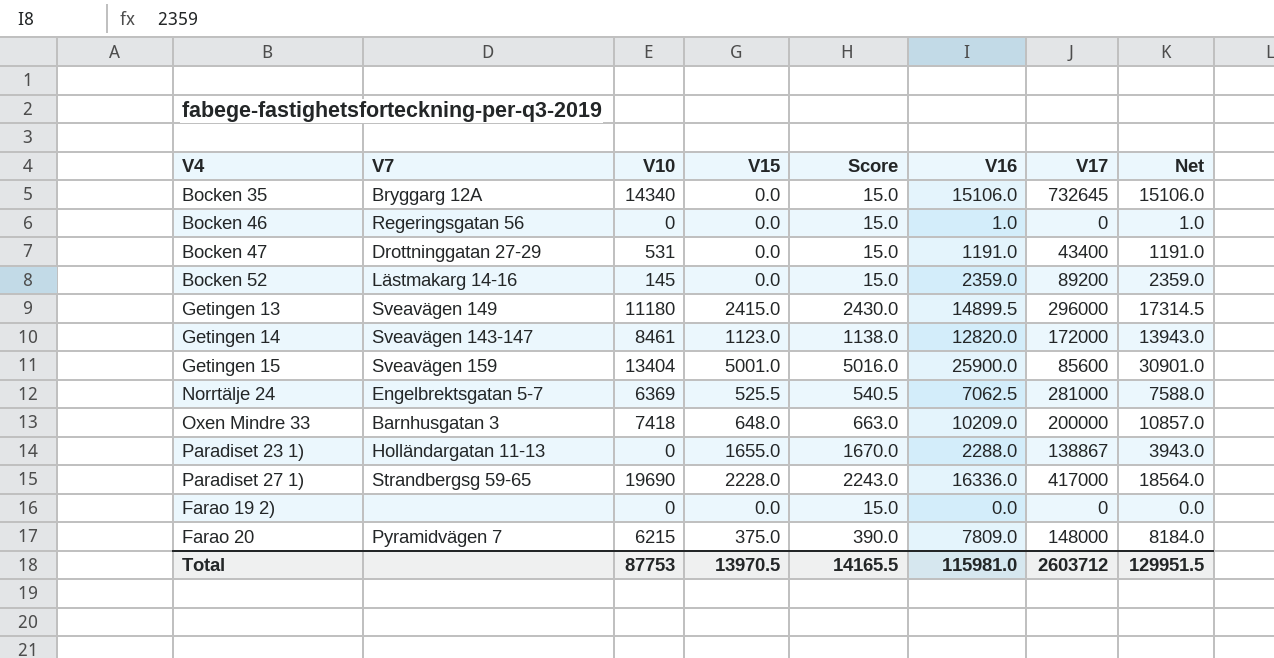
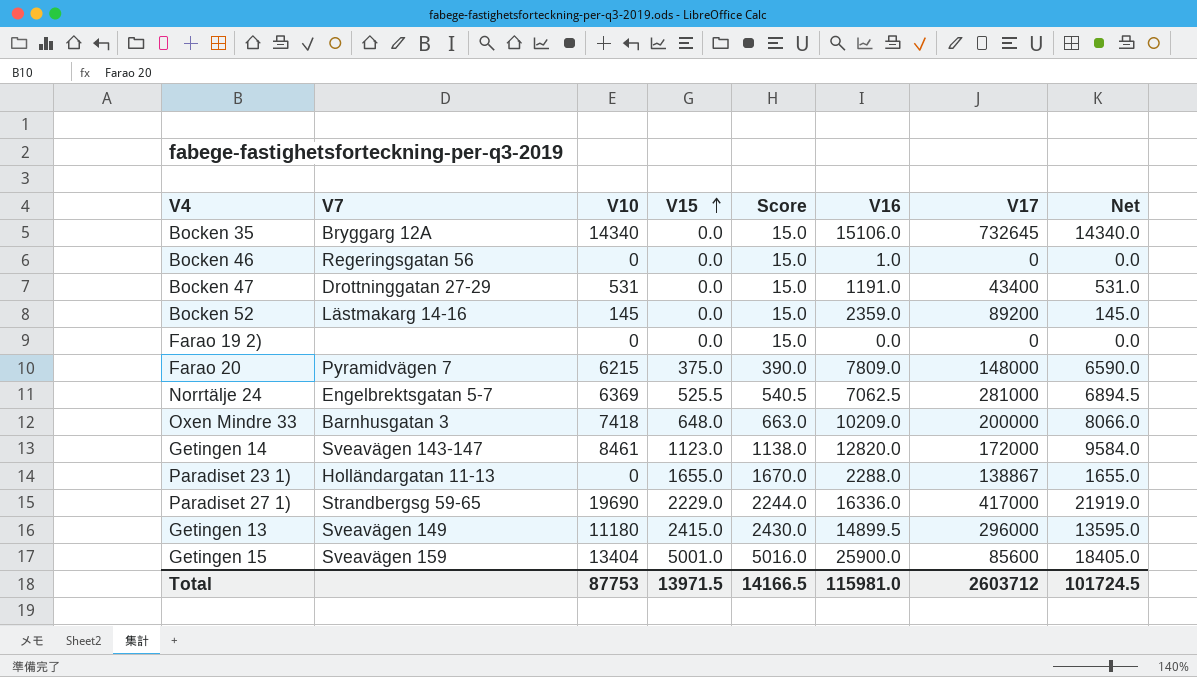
row order: none -> V15 ascending
column Net | formula: [V15] + [V16] -> [V10] + [V15]
Paradiset 27 1) | V15: 2228.0 -> 2229.0
Paradiset 27 1) | Score: 2243.0 -> 2244.0
Total | V15: 13970.5 -> 13971.5
Total | Score: 14165.5 -> 14166.5
Total | Net: 129951.5 -> 101724.5

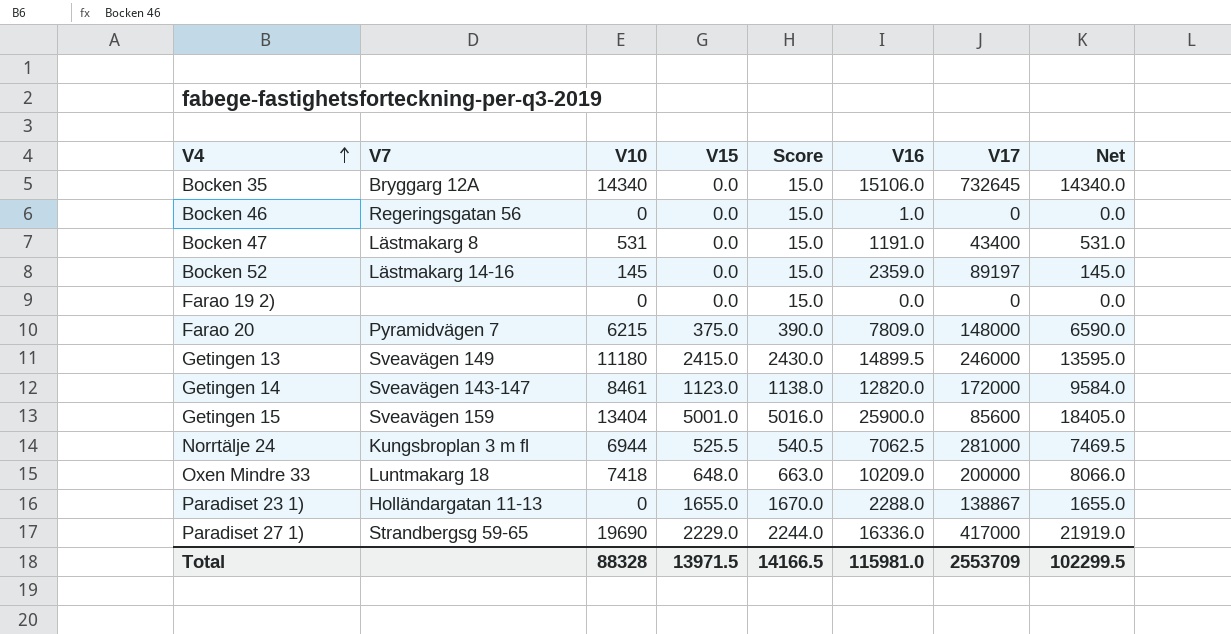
row order: V15 ascending -> V4 ascending
Bocken 47 | V7: Drottninggatan 27-29 -> Lästmakarg 8
Bocken 52 | V17: 89200 -> 89197
Getingen 13 | V17: 296000 -> 246000
Norrtälje 24 | V7: Engelbrektsgatan 5-7 -> Kungsbroplan 3 m fl
Norrtälje 24 | V10: 6369 -> 6944
Norrtälje 24 | Net: 6894.5 -> 7469.5
Oxen Mindre 33 | V7: Barnhusgatan 3 -> Luntmakarg 18
Total | V10: 87753 -> 88328
Total | V17: 2603712 -> 2553709
Total | Net: 101724.5 -> 102299.5

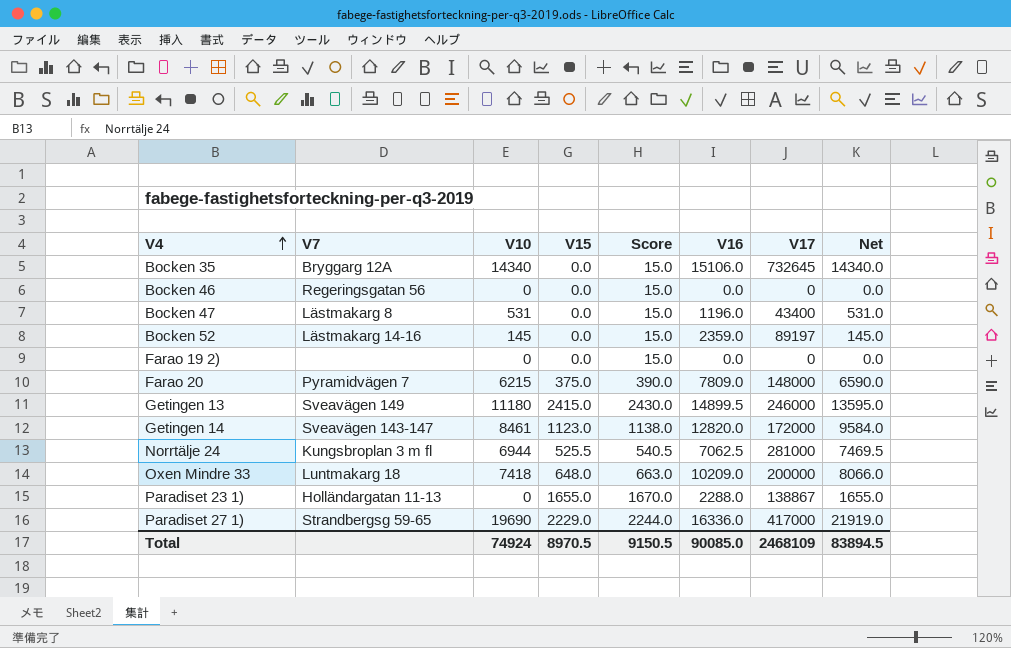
row Getingen 15: Sveavägen 159 | 13404 | 5001.0 | 5016.0 | 25900.0 | 85600 | 18405.0 -> none
Bocken 46 | V16: 1.0 -> 0.0
Bocken 47 | V16: 1191.0 -> 1196.0
Total | V10: 88328 -> 74924
Total | V15: 13971.5 -> 8970.5
Total | Score: 14166.5 -> 9150.5
Total | V16: 115981.0 -> 90085.0
Total | V17: 2553709 -> 2468109
Total | Net: 102299.5 -> 83894.5

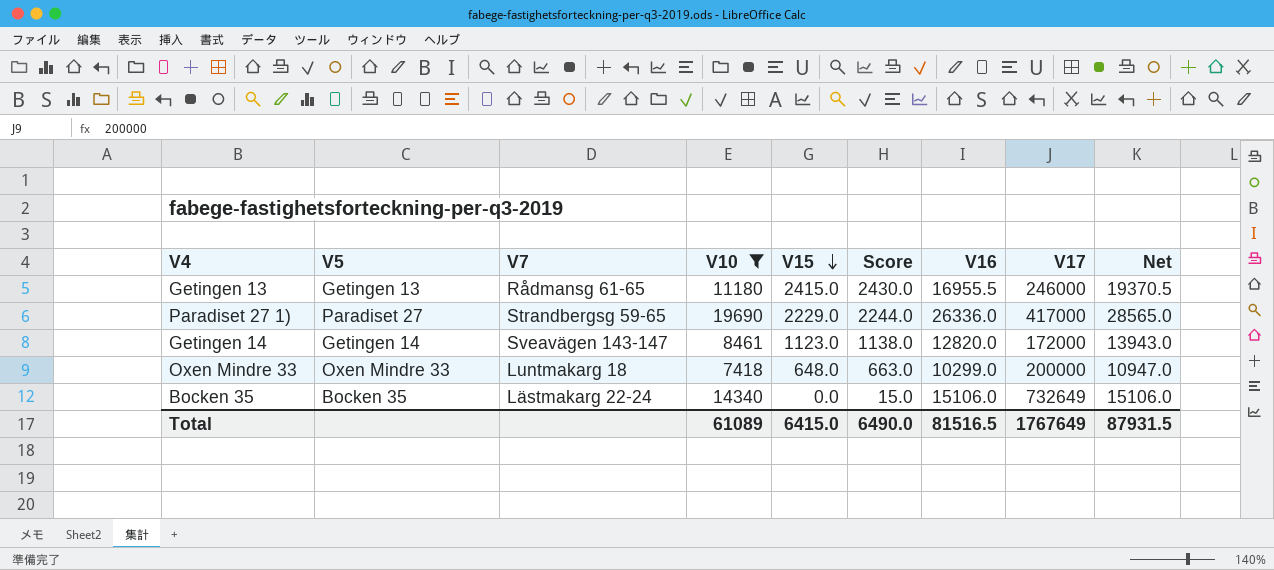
filter: none -> V10 >= 7418
row order: V4 ascending -> V15 descending
column V5 | position: none -> 2
column Net | formula: [V10] + [V15] -> [V15] + [V16]
Getingen 13 | V7: Sveavägen 149 -> Rådmansg 61-65
Getingen 13 | V16: 14899.5 -> 16955.5
Paradiset 27 1) | V16: 16336.0 -> 26336.0
Oxen Mindre 33 | V16: 10209.0 -> 10299.0
Bocken 35 | V7: Bryggarg 12A -> Lästmakarg 22-24
Bocken 35 | V17: 732645 -> 732649
Total | V10: 74924 -> 61089
Total | V15: 8970.5 -> 6415.0
Total | Score: 9150.5 -> 6490.0
Total | V16: 90085.0 -> 81516.5
Total | V17: 2468109 -> 1767649
Total | Net: 83894.5 -> 87931.5

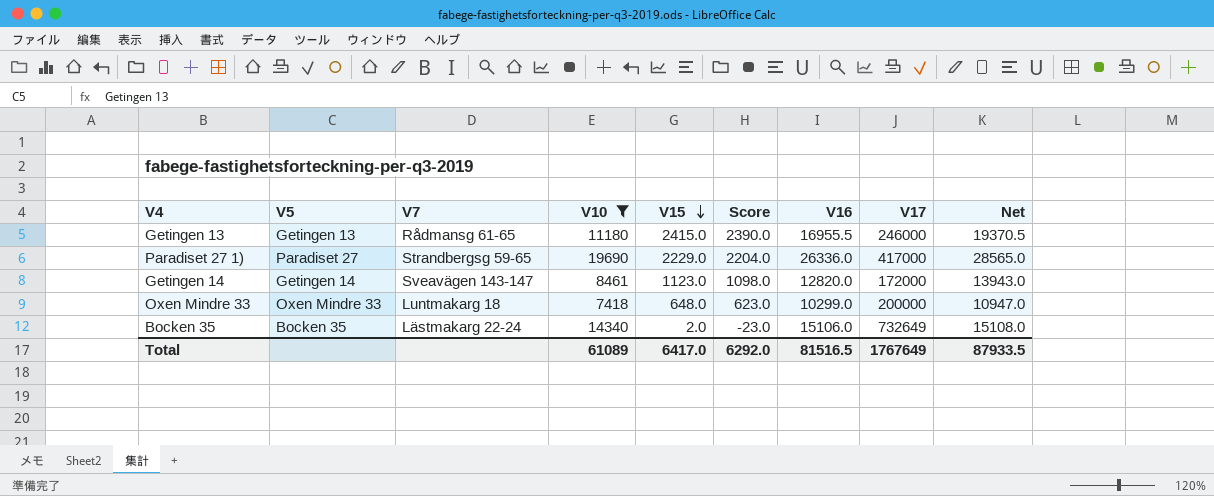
column Score | formula: [V15] + 15 -> [V15] - 25
Bocken 35 | V15: 0.0 -> 2.0
Bocken 35 | Net: 15106.0 -> 15108.0
Total | V15: 6415.0 -> 6417.0
Total | Score: 6490.0 -> 6292.0
Total | Net: 87931.5 -> 87933.5

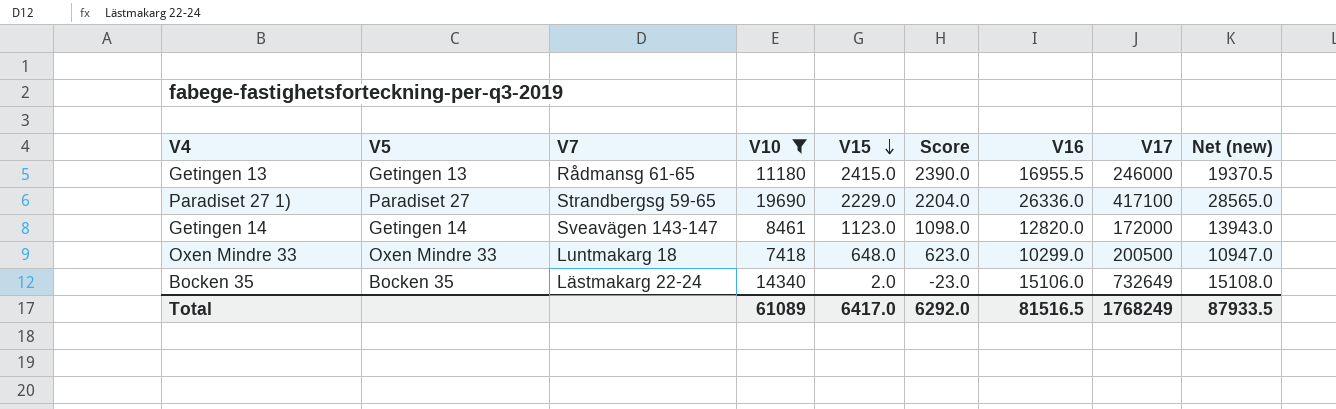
column name: Net -> Net (new)
Paradiset 27 1) | V17: 417000 -> 417100
Oxen Mindre 33 | V17: 200000 -> 200500
Total | V17: 1767649 -> 1768249

